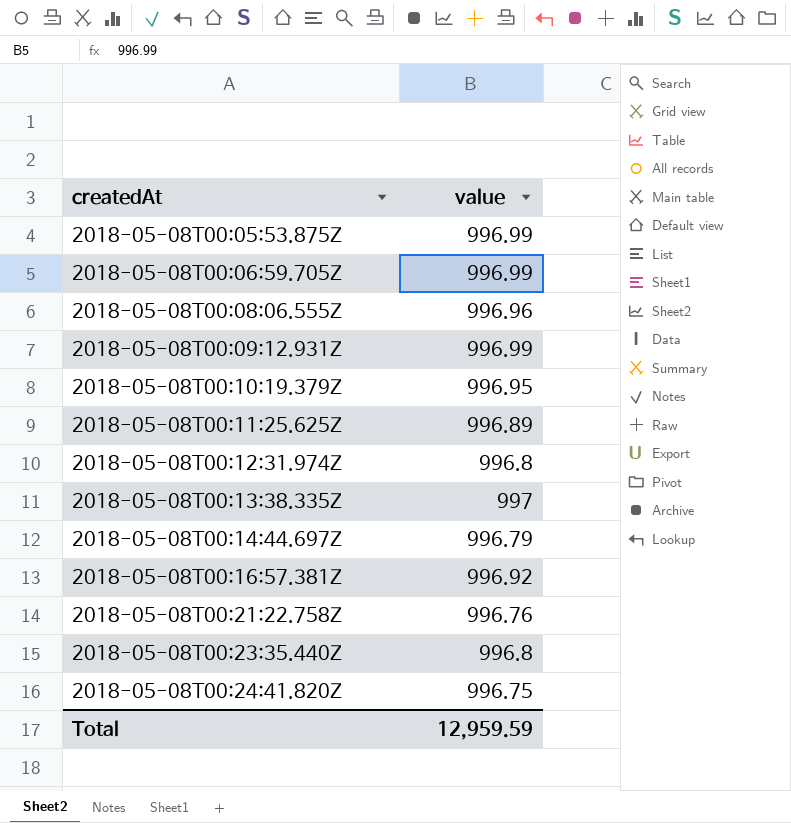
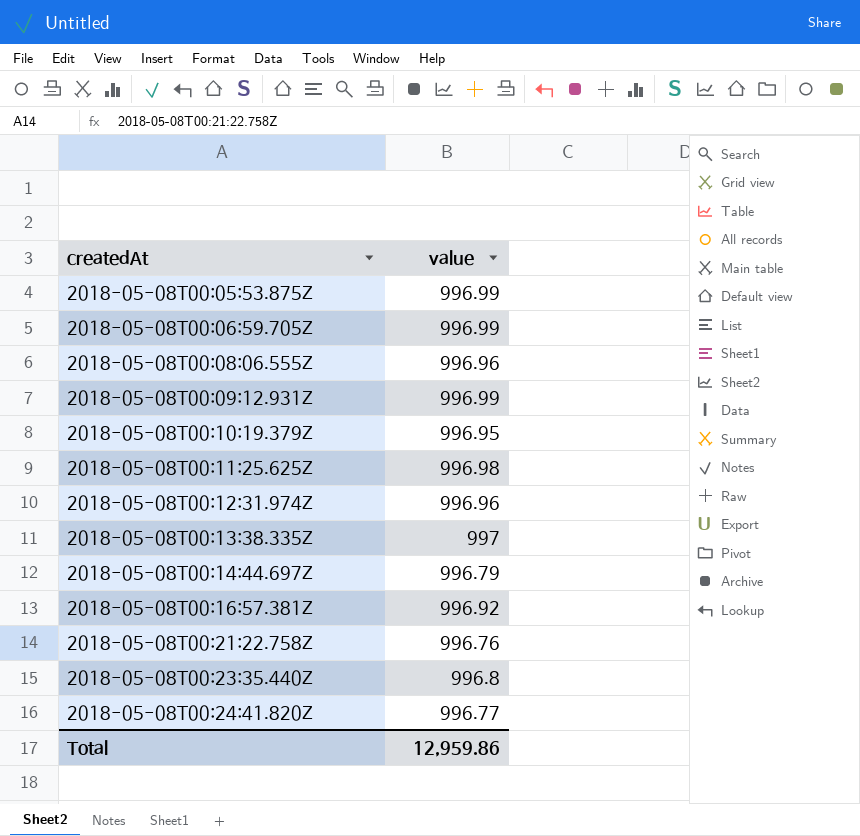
2018-05-08T00:11:25.625Z | value: 996.89 -> 996.98
2018-05-08T00:12:31.974Z | value: 996.8 -> 996.96
2018-05-08T00:24:41.820Z | value: 996.75 -> 996.77
Total | value: 12,959.59 -> 12,959.86

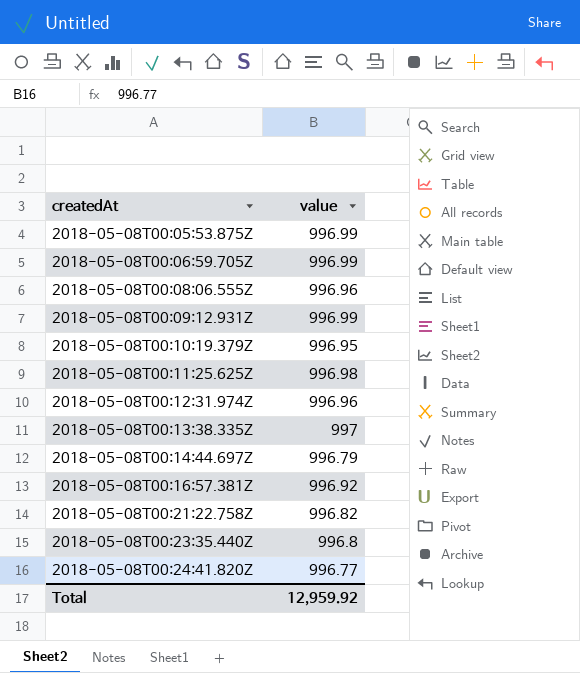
2018-05-08T00:21:22.758Z | value: 996.76 -> 996.82
Total | value: 12,959.86 -> 12,959.92

